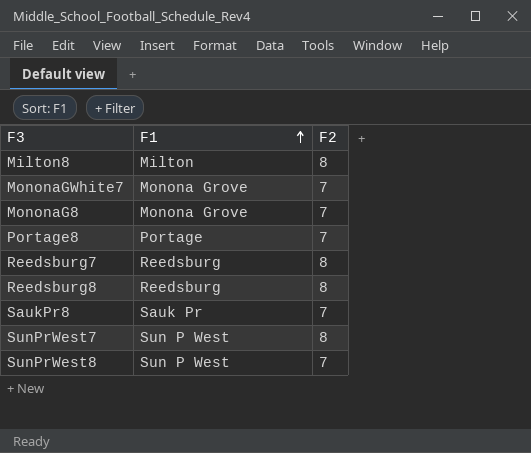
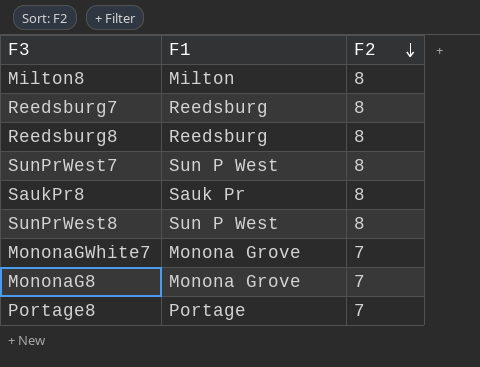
row order: F1 ascending -> F2 descending
SaukPr8 | F2: 7 -> 8
SunPrWest8 | F2: 7 -> 8

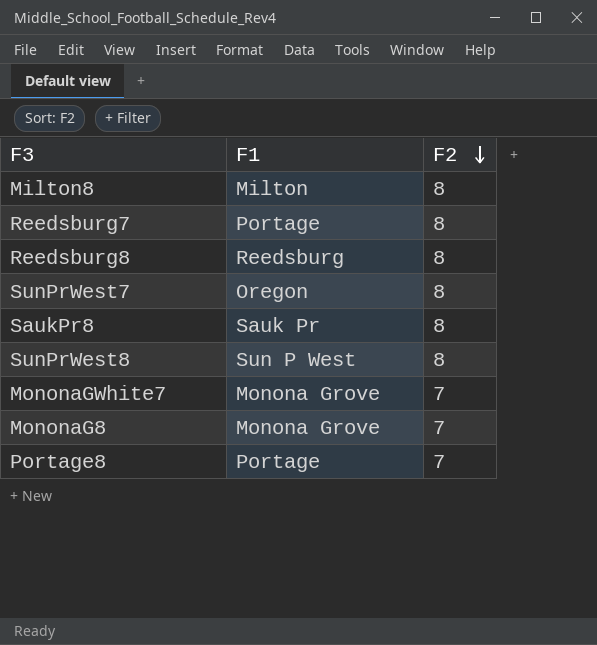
Reedsburg7 | F1: Reedsburg -> Portage
SunPrWest7 | F1: Sun P West -> Oregon

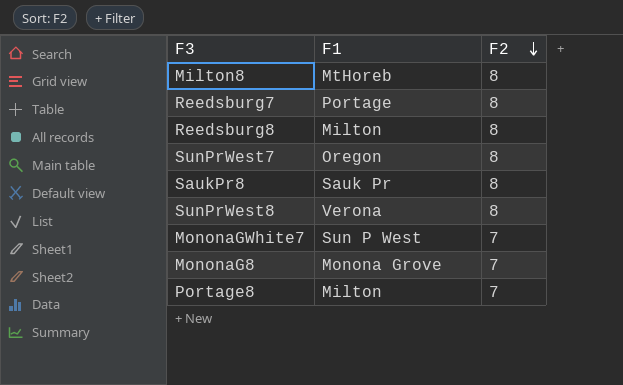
Milton8 | F1: Milton -> MtHoreb
Reedsburg8 | F1: Reedsburg -> Milton
SunPrWest8 | F1: Sun P West -> Verona
MononaGWhite7 | F1: Monona Grove -> Sun P West
Portage8 | F1: Portage -> Milton

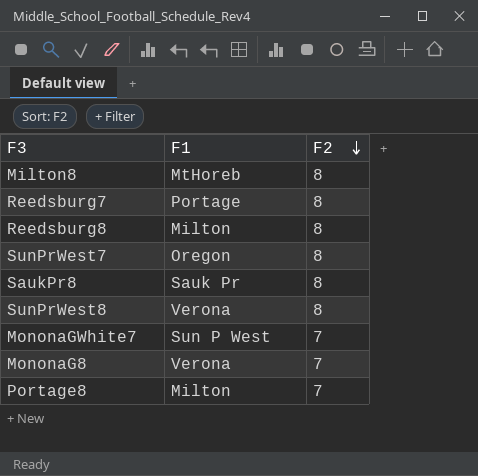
MononaG8 | F1: Monona Grove -> Verona

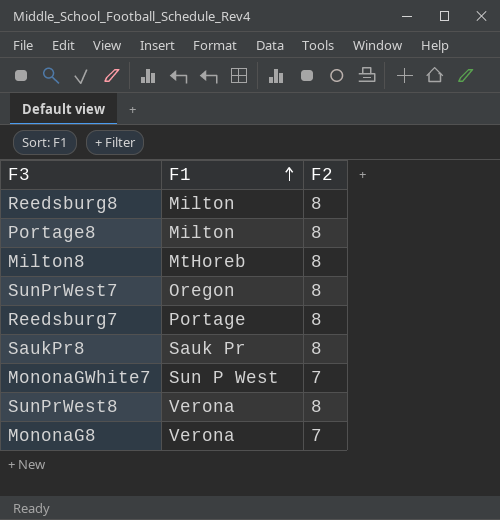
row order: F2 descending -> F1 ascending
Portage8 | F2: 7 -> 8

